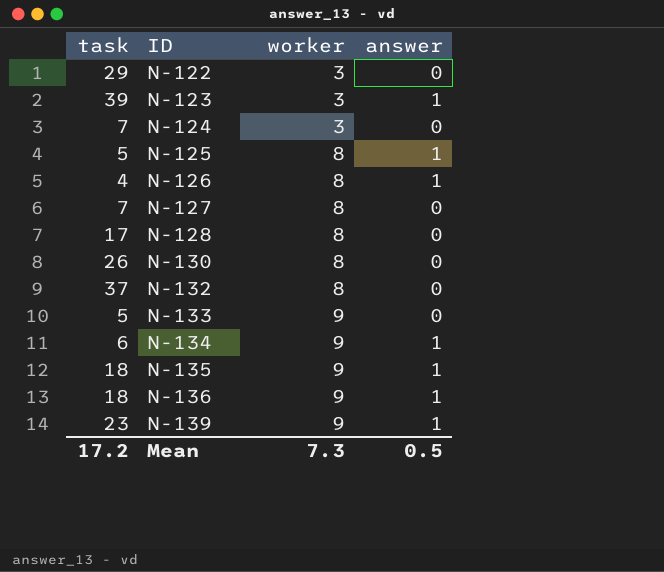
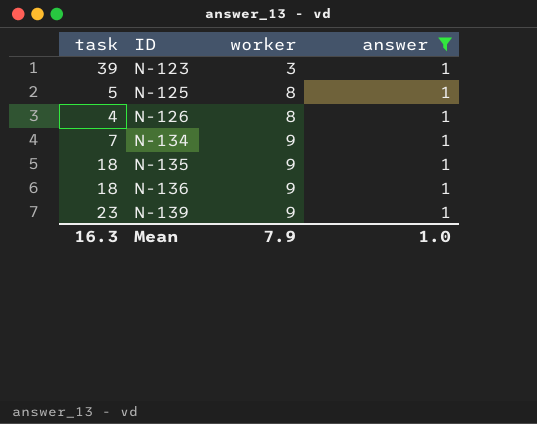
filter: none -> answer = 1
N-134 | task: 6 -> 7
Mean | task: 17.2 -> 16.3
Mean | worker: 7.3 -> 7.9
Mean | answer: 0.5 -> 1.0

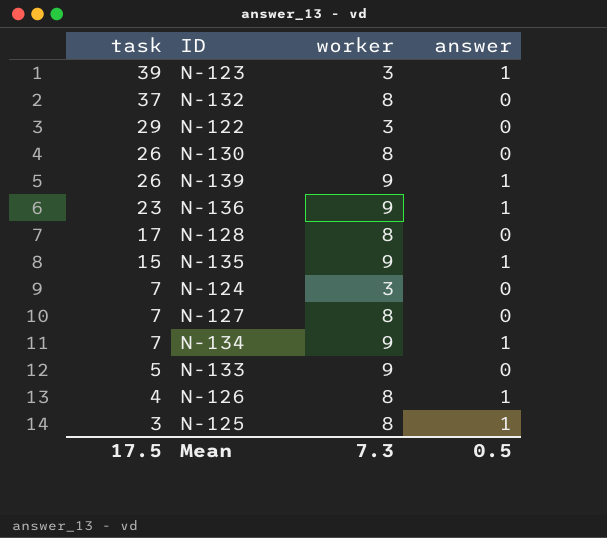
filter: answer = 1 -> none
row order: ID ascending -> task descending
N-139 | task: 23 -> 26
N-136 | task: 18 -> 23
N-135 | task: 18 -> 15
N-125 | task: 5 -> 3
Mean | task: 16.3 -> 17.5
Mean | worker: 7.9 -> 7.3
Mean | answer: 1.0 -> 0.5

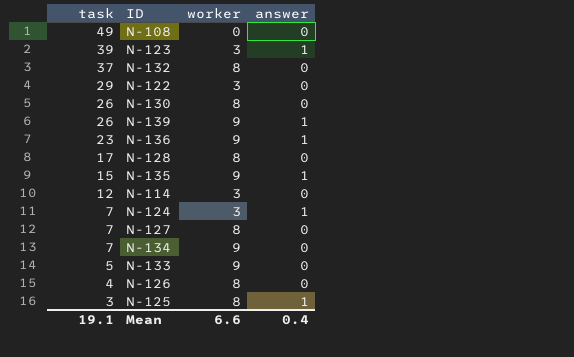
row N-108: none -> 49 | 0 | 0
row N-114: none -> 12 | 3 | 0
N-124 | answer: 0 -> 1
N-134 | answer: 1 -> 0
N-126 | answer: 1 -> 0
Mean | task: 17.5 -> 19.1
Mean | worker: 7.3 -> 6.6
Mean | answer: 0.5 -> 0.4

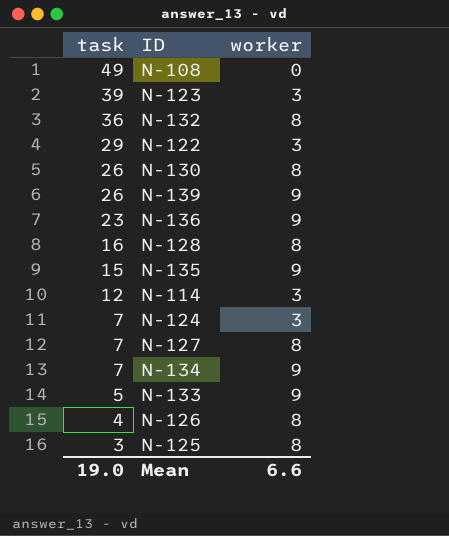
column answer | position: 4 -> none
N-132 | task: 37 -> 36
N-128 | task: 17 -> 16
Mean | task: 19.1 -> 19.0

